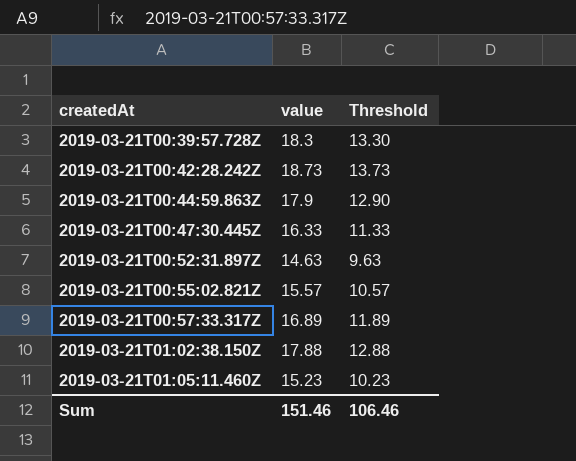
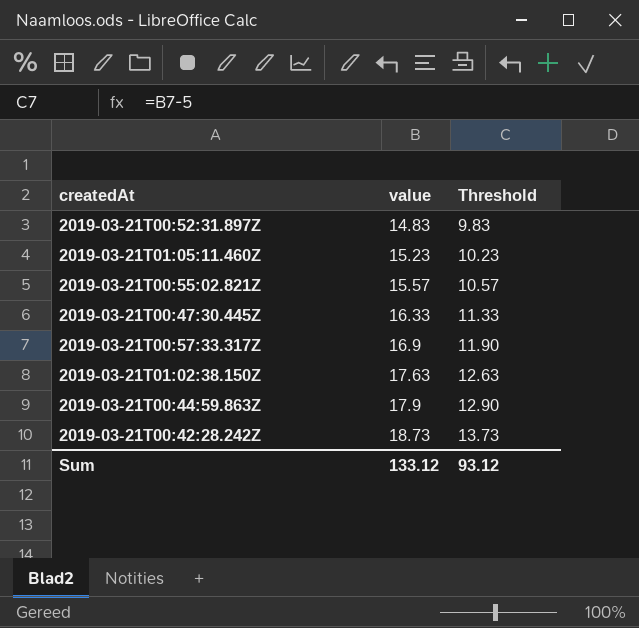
row order: createdAt ascending -> value ascending
row 2019-03-21T00:39:57.728Z: 18.3 | 13.30 -> none
2019-03-21T00:52:31.897Z | value: 14.63 -> 14.83
2019-03-21T00:52:31.897Z | Threshold: 9.63 -> 9.83
2019-03-21T00:57:33.317Z | value: 16.89 -> 16.9
2019-03-21T00:57:33.317Z | Threshold: 11.89 -> 11.90
2019-03-21T01:02:38.150Z | value: 17.88 -> 17.63
2019-03-21T01:02:38.150Z | Threshold: 12.88 -> 12.63
Sum | value: 151.46 -> 133.12
Sum | Threshold: 106.46 -> 93.12

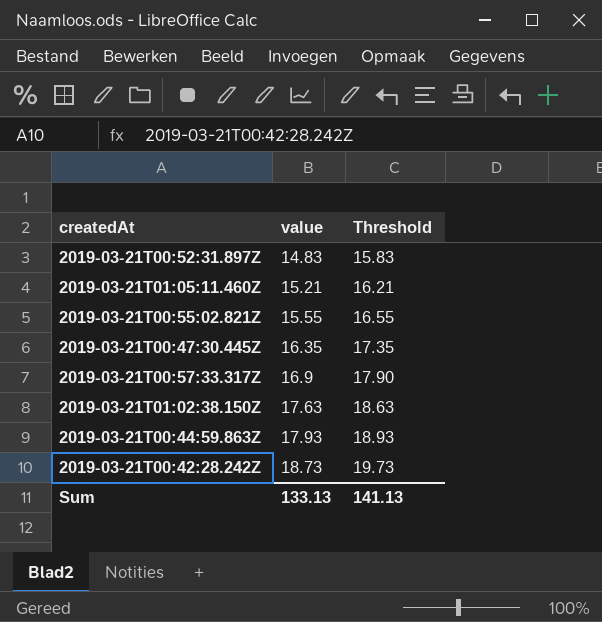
column Threshold | formula: [value] - 5 -> [value] + 1
2019-03-21T01:05:11.460Z | value: 15.23 -> 15.21
2019-03-21T00:55:02.821Z | value: 15.57 -> 15.55
2019-03-21T00:47:30.445Z | value: 16.33 -> 16.35
2019-03-21T00:44:59.863Z | value: 17.9 -> 17.93
Sum | value: 133.12 -> 133.13
Sum | Threshold: 93.12 -> 141.13

